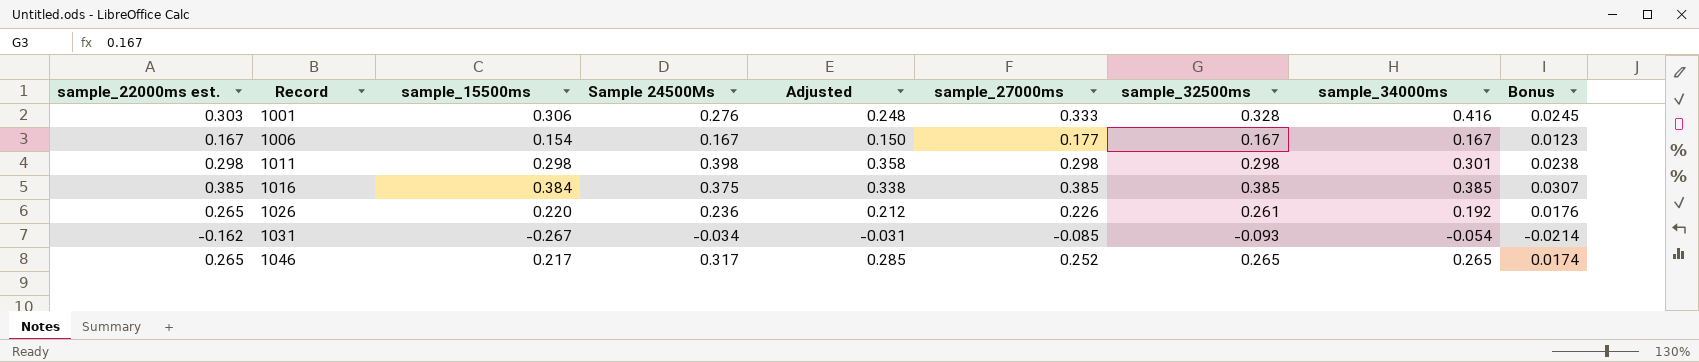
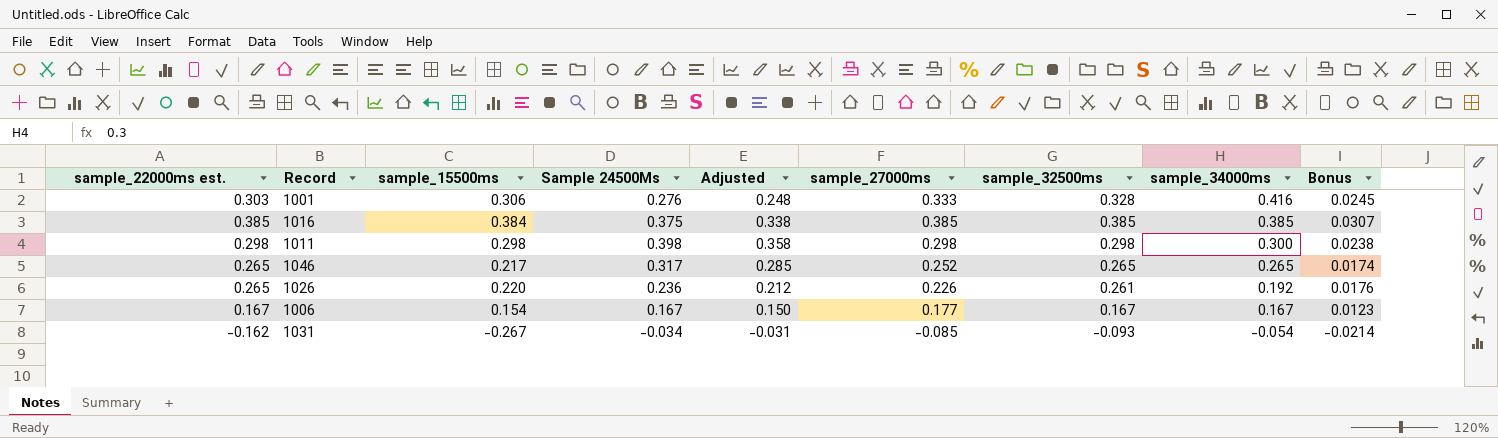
row order: Record ascending -> sample_34000ms descending
1011 | sample_34000ms: 0.301 -> 0.300

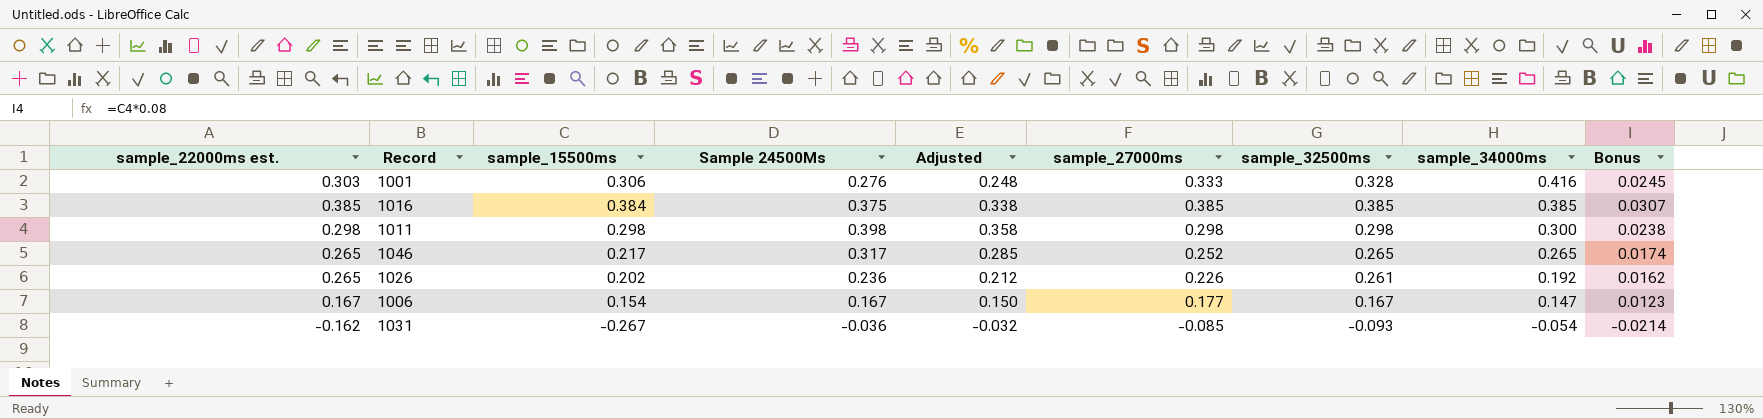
1026 | sample_15500ms: 0.220 -> 0.202
1026 | Bonus: 0.0176 -> 0.0162
1006 | sample_34000ms: 0.167 -> 0.147
1031 | Sample 24500Ms: -0.034 -> -0.036
1031 | Adjusted: -0.031 -> -0.032

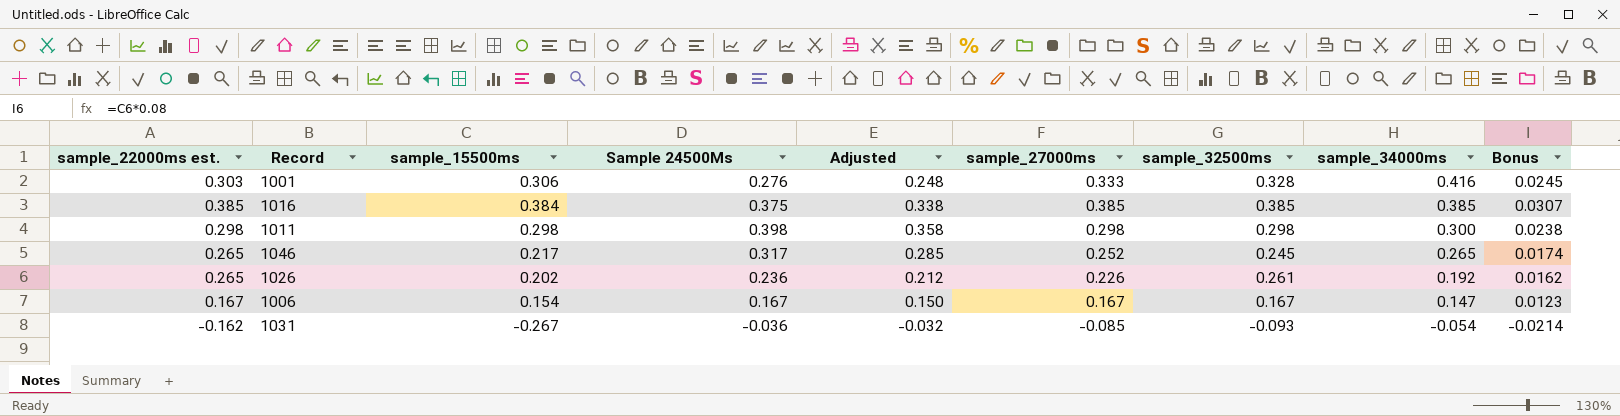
1046 | sample_32500ms: 0.265 -> 0.245
1006 | sample_27000ms: 0.177 -> 0.167

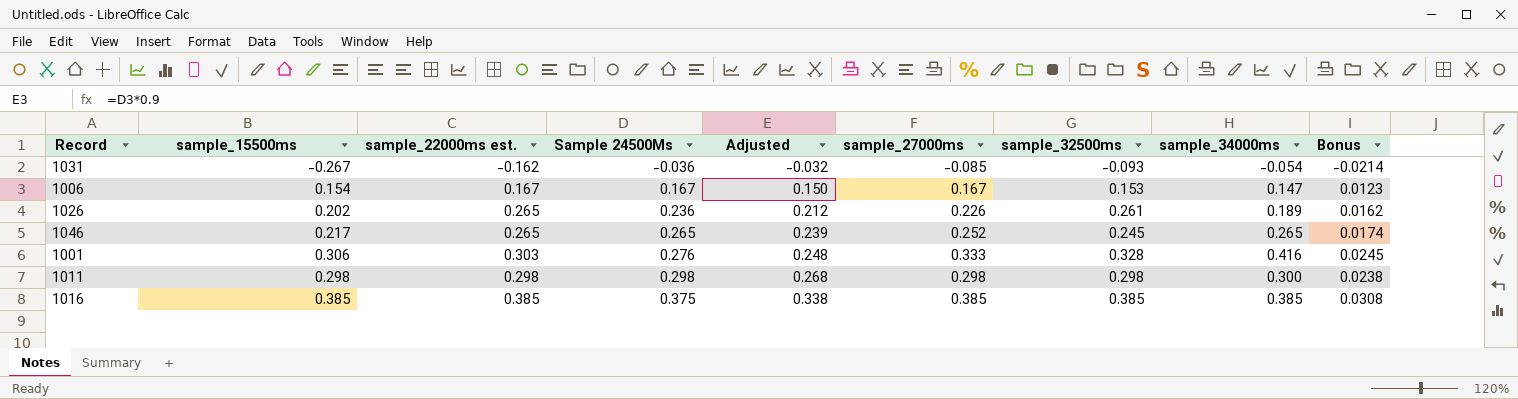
row order: sample_34000ms descending -> Sample 24500Ms ascending
column sample_22000ms est. | position: 1 -> 3
1006 | sample_32500ms: 0.167 -> 0.153
1026 | sample_34000ms: 0.192 -> 0.189
1046 | Sample 24500Ms: 0.317 -> 0.265
1046 | Adjusted: 0.285 -> 0.239
1011 | Sample 24500Ms: 0.398 -> 0.298
1011 | Adjusted: 0.358 -> 0.268
1016 | sample_15500ms: 0.384 -> 0.385
1016 | Bonus: 0.0307 -> 0.0308

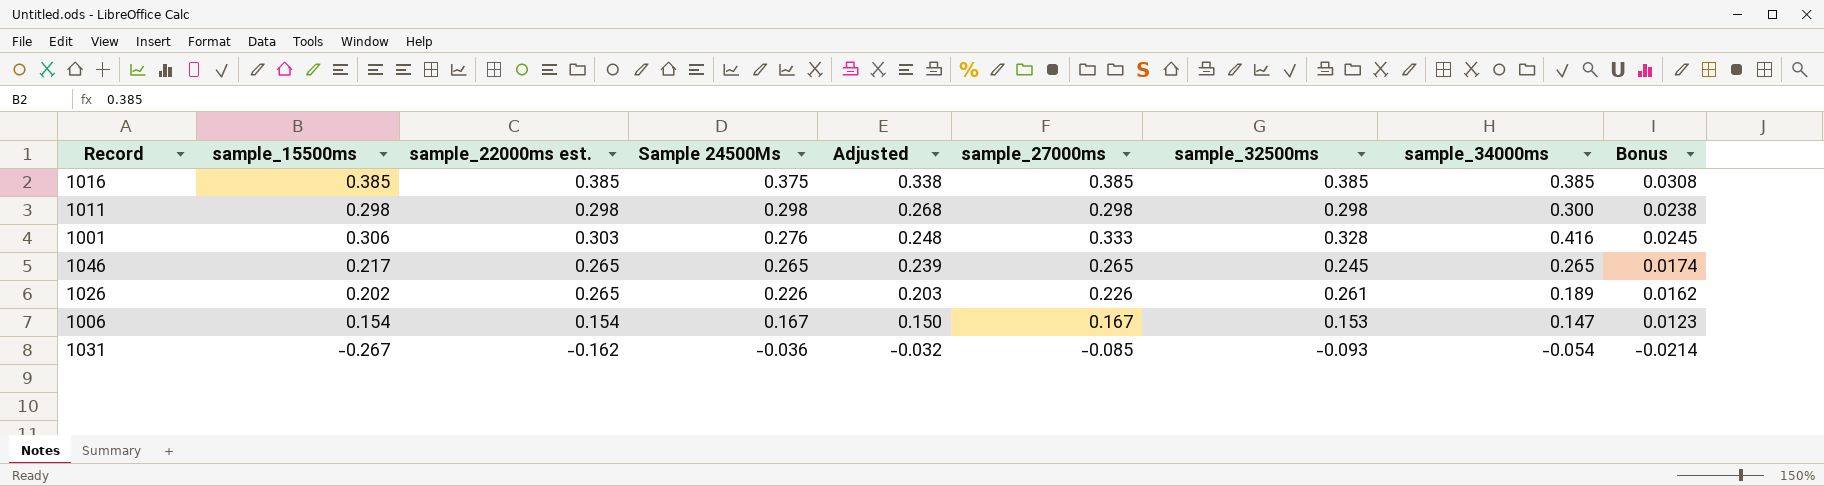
row order: Sample 24500Ms ascending -> Sample 24500Ms descending
1046 | sample_27000ms: 0.252 -> 0.265
1026 | Sample 24500Ms: 0.236 -> 0.226
1026 | Adjusted: 0.212 -> 0.203
1006 | sample_22000ms est.: 0.167 -> 0.154

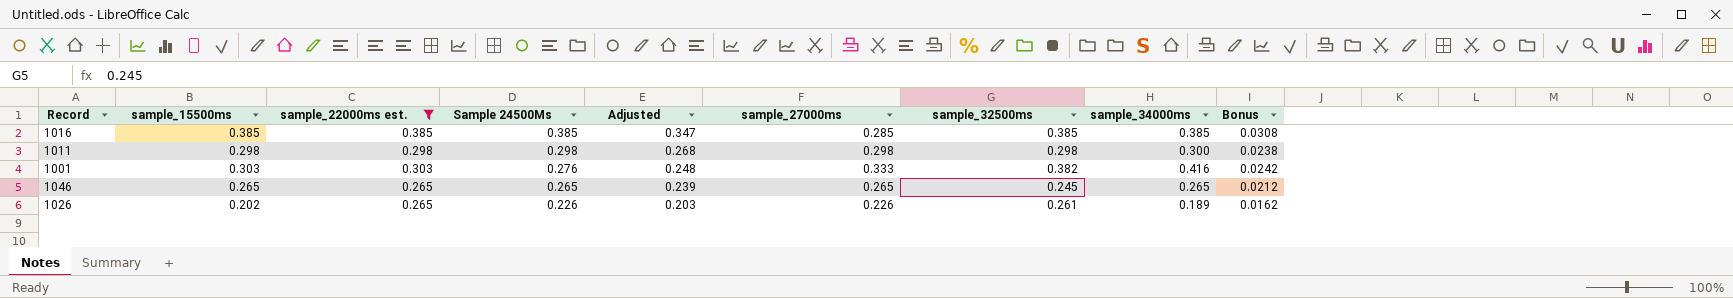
filter: none -> sample_22000ms est. >= 0.265
1016 | Sample 24500Ms: 0.375 -> 0.385
1016 | Adjusted: 0.338 -> 0.347
1016 | sample_27000ms: 0.385 -> 0.285
1001 | sample_15500ms: 0.306 -> 0.303
1001 | sample_32500ms: 0.328 -> 0.382
1001 | Bonus: 0.0245 -> 0.0242
1046 | sample_15500ms: 0.217 -> 0.265
1046 | Bonus: 0.0174 -> 0.0212

